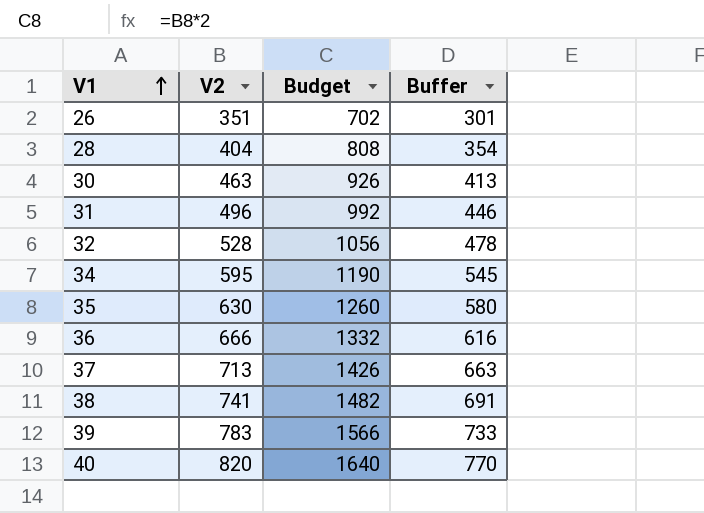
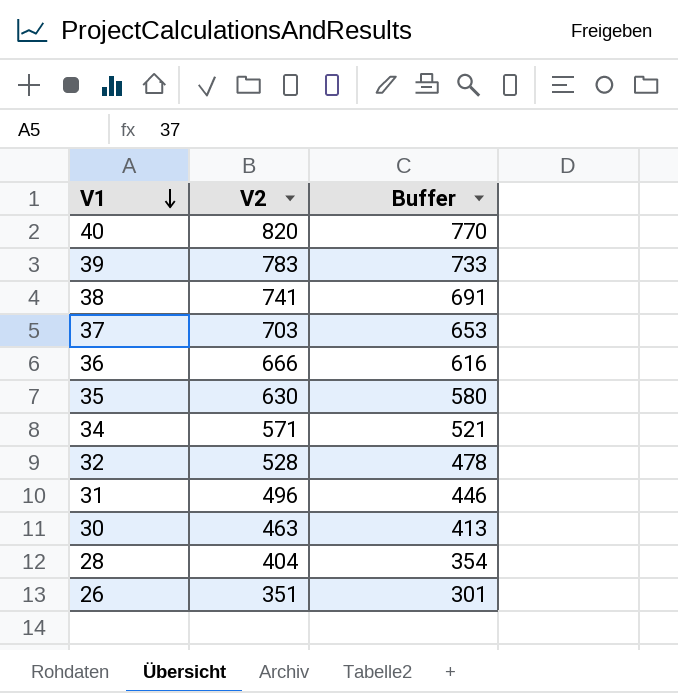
row order: V1 ascending -> V1 descending
column Budget | formula: [V2] * 2 -> none
37 | V2: 713 -> 703
37 | Buffer: 663 -> 653
34 | V2: 595 -> 571
34 | Buffer: 545 -> 521

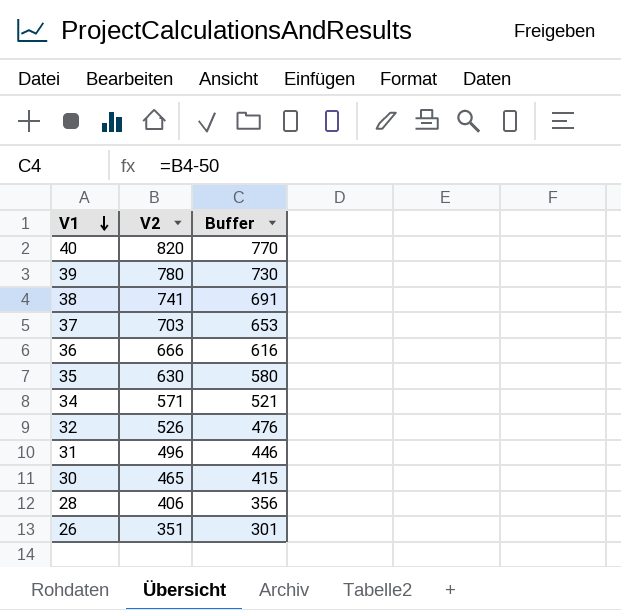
39 | V2: 783 -> 780
39 | Buffer: 733 -> 730
32 | V2: 528 -> 526
32 | Buffer: 478 -> 476
30 | V2: 463 -> 465
30 | Buffer: 413 -> 415
28 | V2: 404 -> 406
28 | Buffer: 354 -> 356

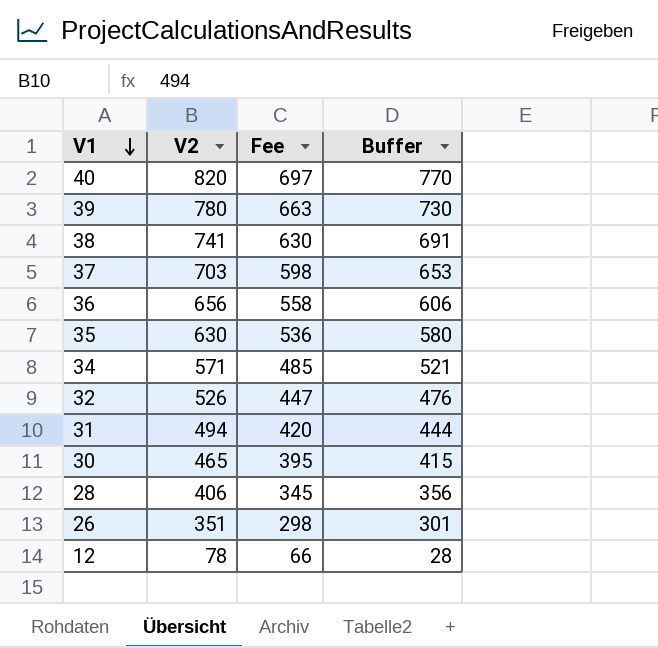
column Fee | formula: none -> [V2] * 0.85
36 | V2: 666 -> 656
36 | Buffer: 616 -> 606
31 | V2: 496 -> 494
31 | Buffer: 446 -> 444
row 12: none -> 78 | 66 | 28

